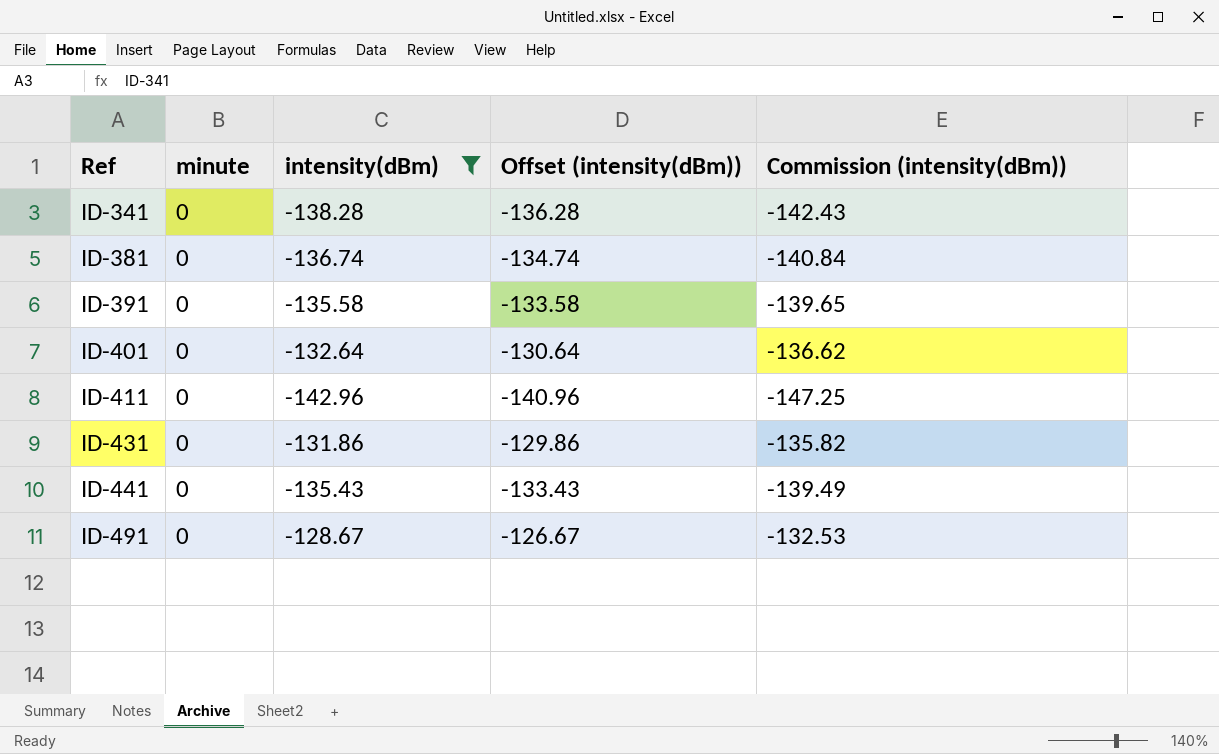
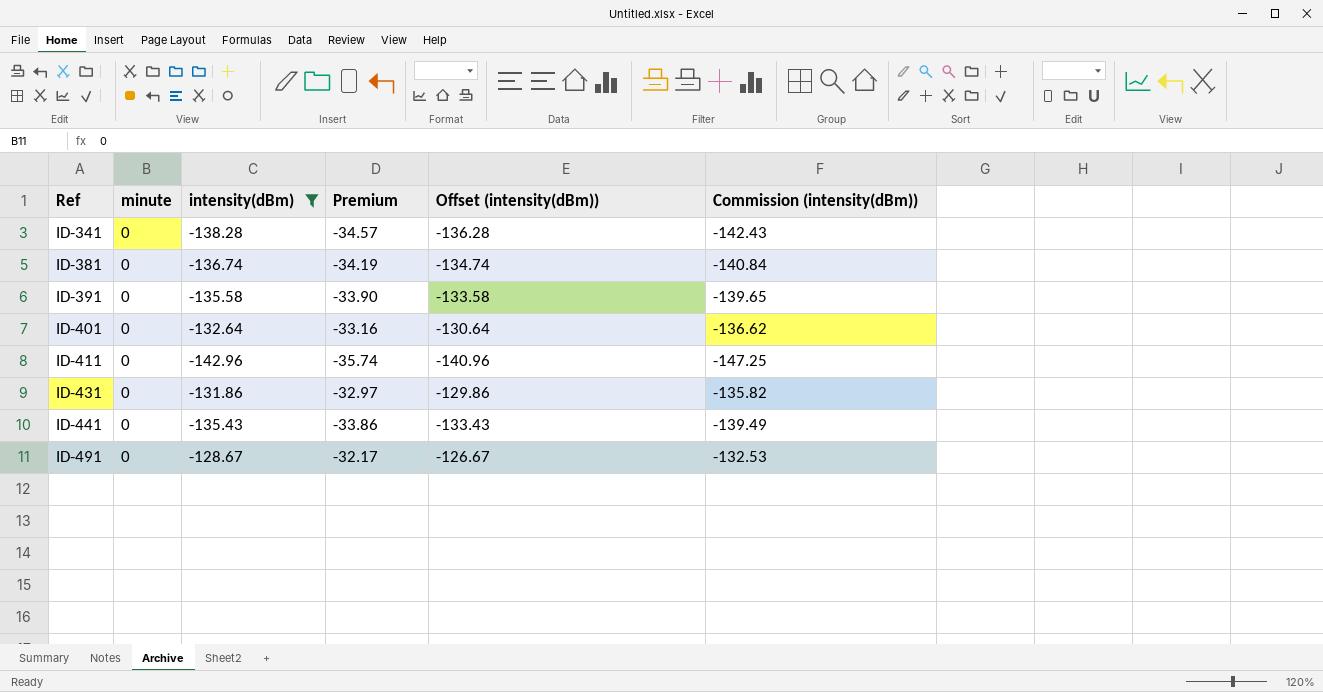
column Premium | formula: none -> [intensity(dBm)] * 0.25

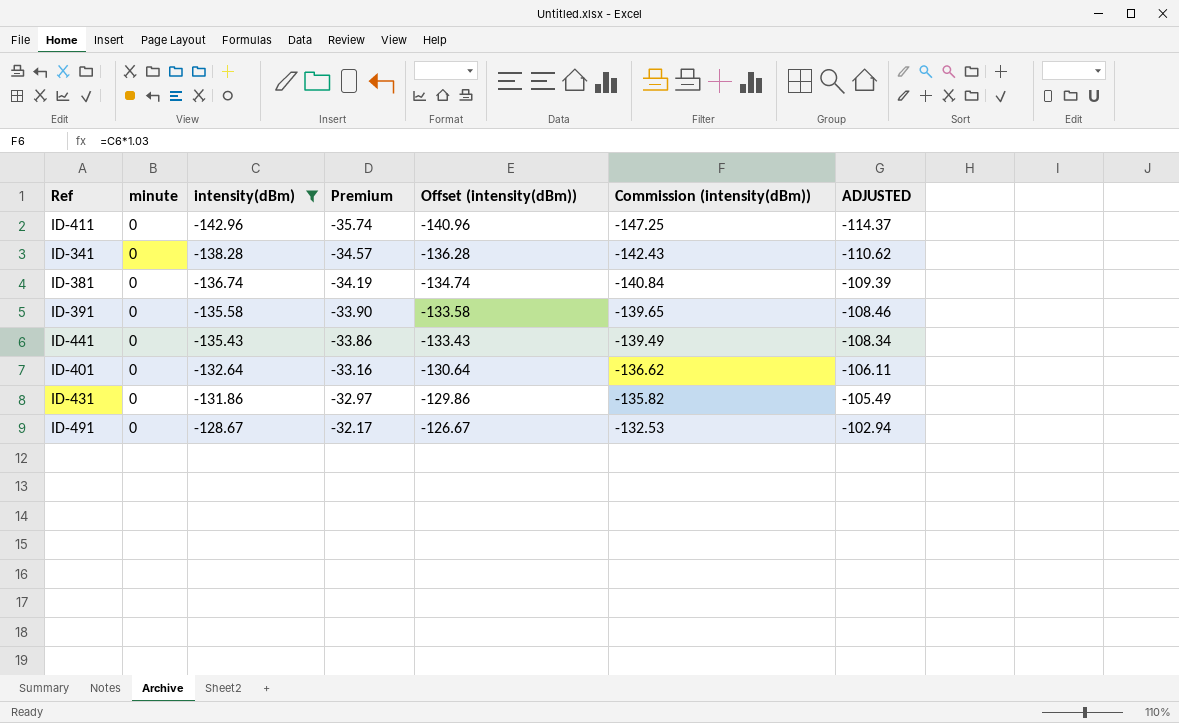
row order: Ref ascending -> intensity(dBm) ascending
column ADJUSTED | formula: none -> [intensity(dBm)] * 0.8

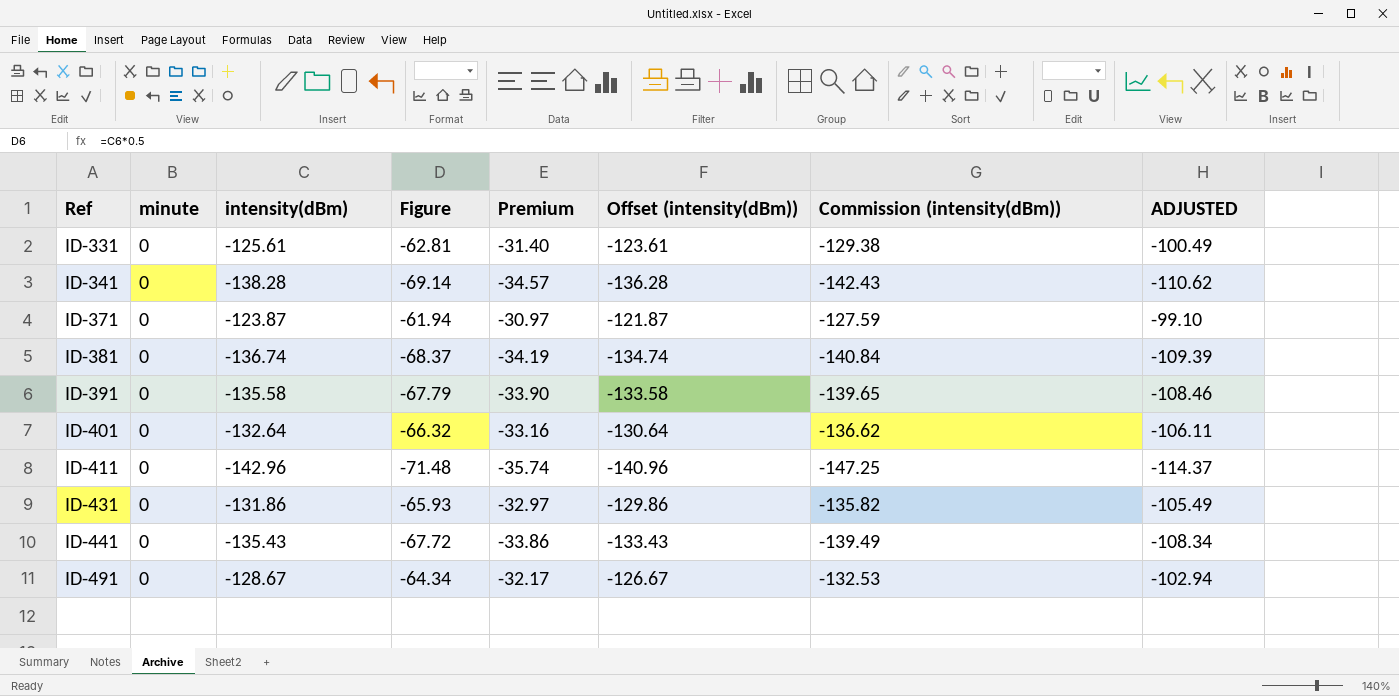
filter: intensity(dBm) <= -128.67 -> none
row order: intensity(dBm) ascending -> Ref ascending
column Figure | formula: none -> [intensity(dBm)] * 0.5

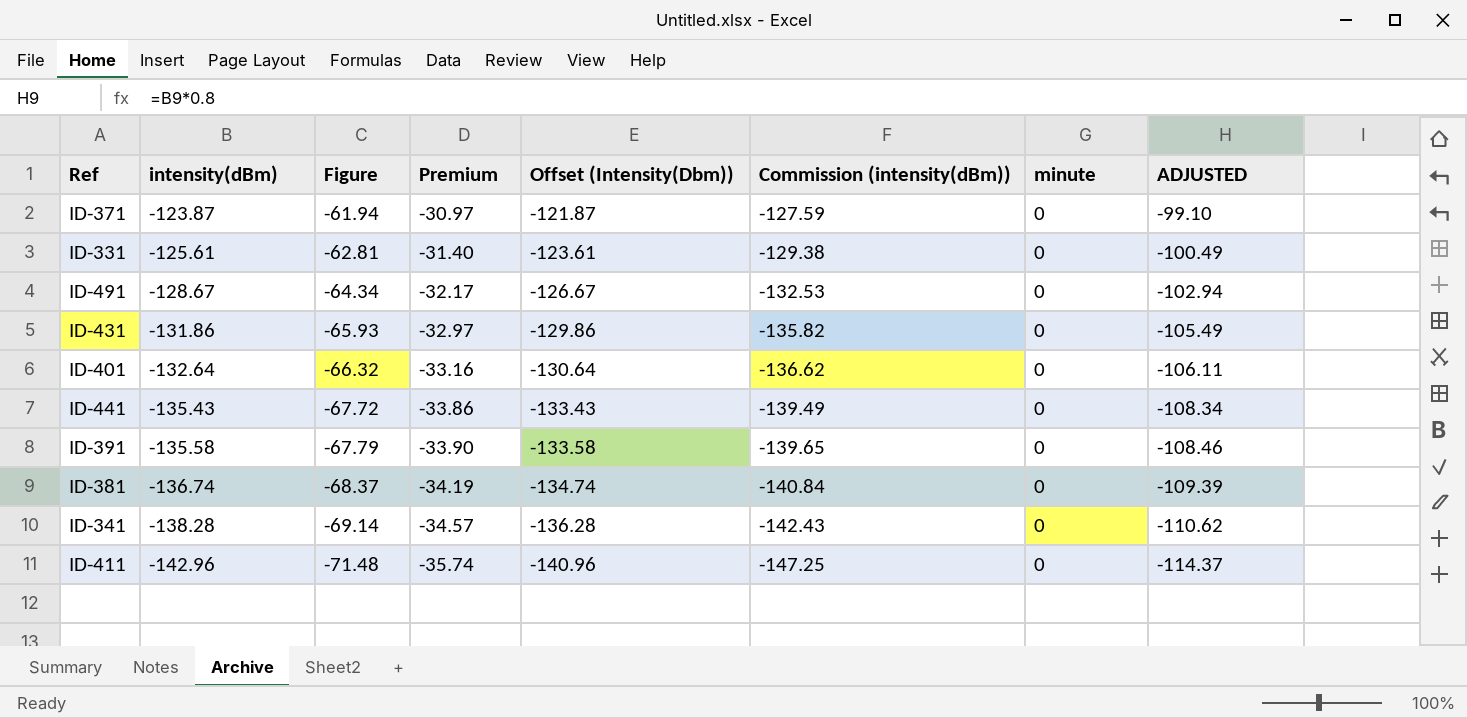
row order: Ref ascending -> intensity(dBm) descending
column name: Offset (intensity(dBm)) -> Offset (Intensity(Dbm))
column minute | position: 2 -> 7

